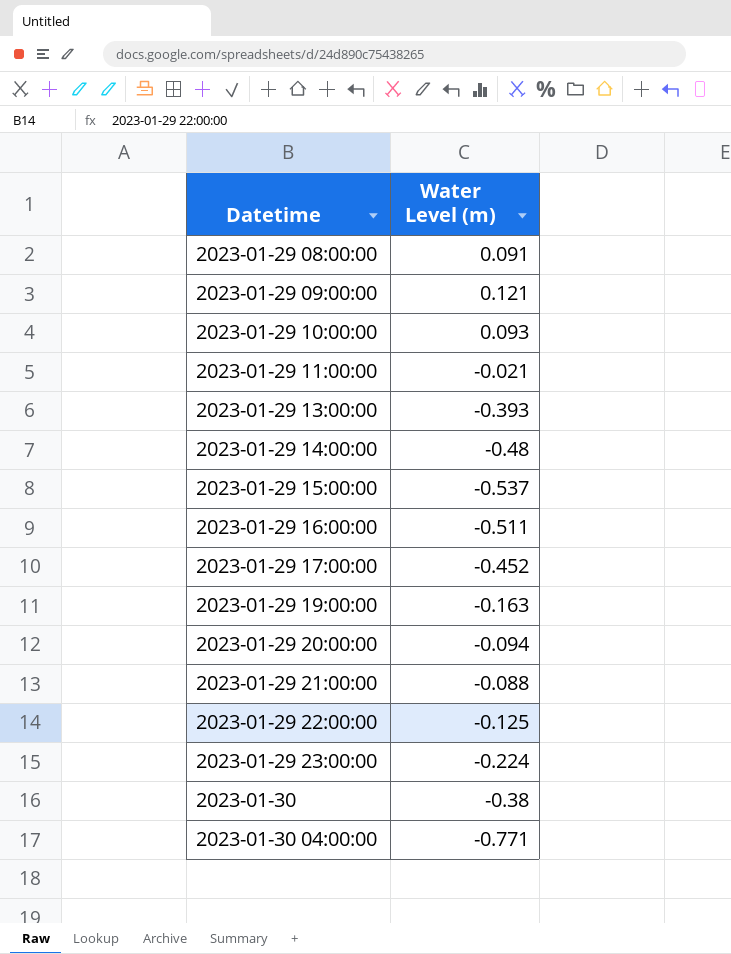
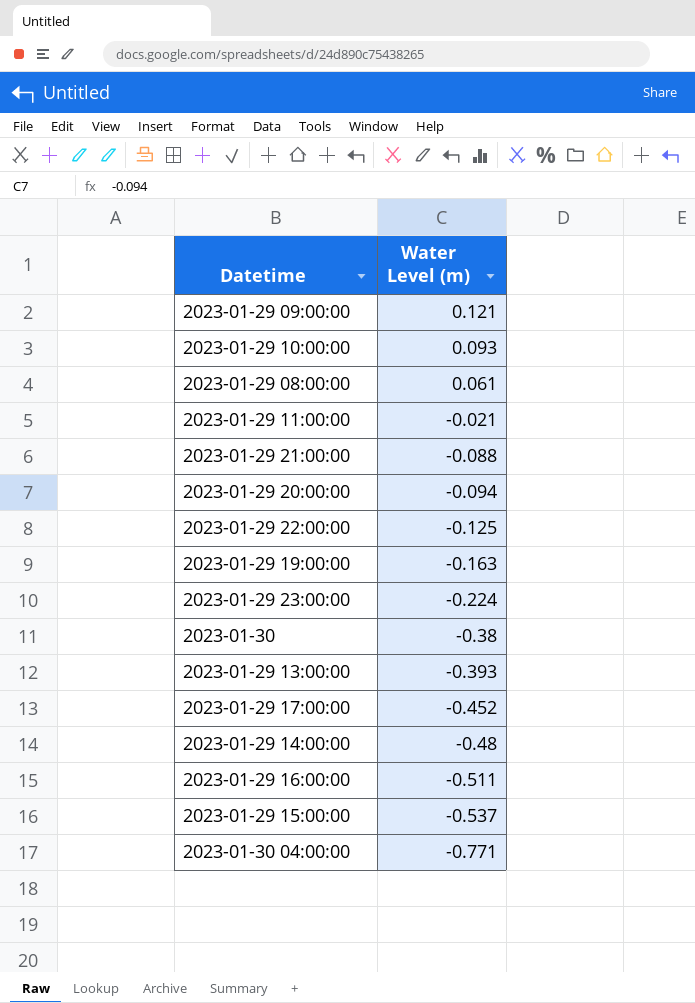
row order: Datetime ascending -> Water Level (m) descending
2023-01-29 08:00:00 | Water Level (m): 0.091 -> 0.061

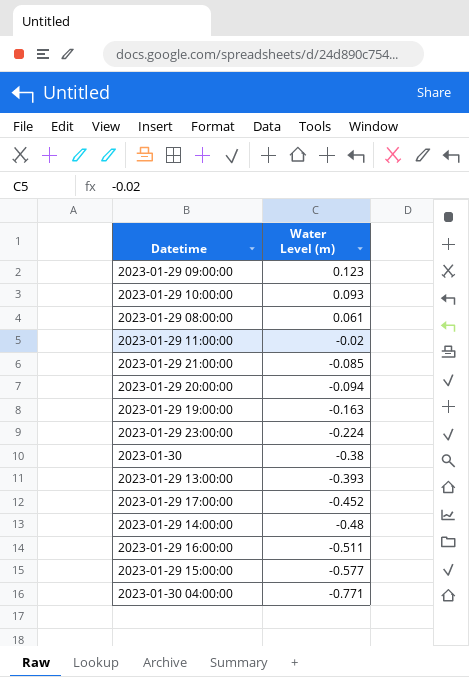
row 2023-01-29 22:00:00: -0.125 -> none
2023-01-29 09:00:00 | Water Level (m): 0.121 -> 0.123
2023-01-29 11:00:00 | Water Level (m): -0.021 -> -0.02
2023-01-29 21:00:00 | Water Level (m): -0.088 -> -0.085
2023-01-29 15:00:00 | Water Level (m): -0.537 -> -0.577

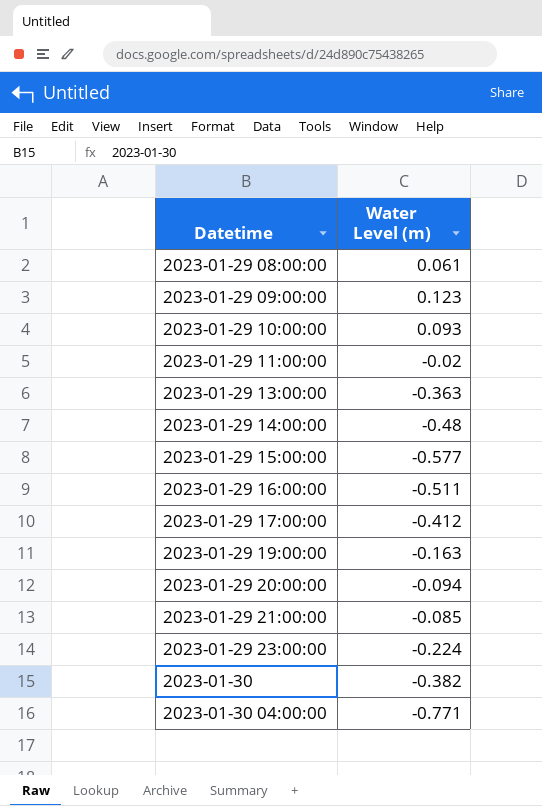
row order: Water Level (m) descending -> Datetime ascending
2023-01-29 13:00:00 | Water Level (m): -0.393 -> -0.363
2023-01-29 17:00:00 | Water Level (m): -0.452 -> -0.412
2023-01-30 | Water Level (m): -0.38 -> -0.382

